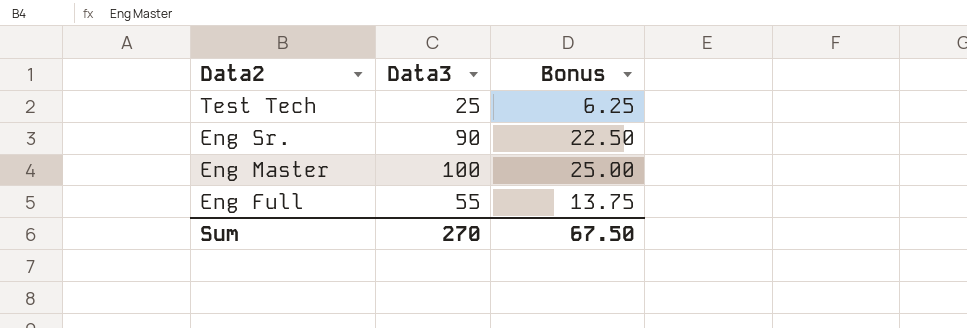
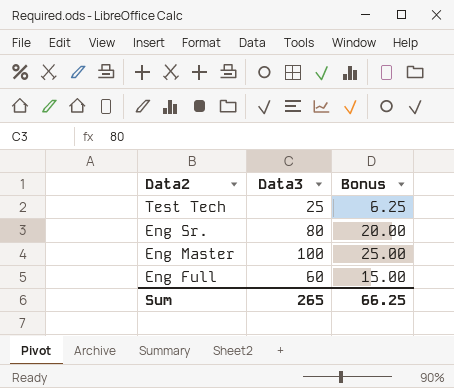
Eng Sr. | Data3: 90 -> 80
Eng Sr. | Bonus: 22.50 -> 20.00
Eng Full | Data3: 55 -> 60
Eng Full | Bonus: 13.75 -> 15.00
Sum | Data3: 270 -> 265
Sum | Bonus: 67.50 -> 66.25

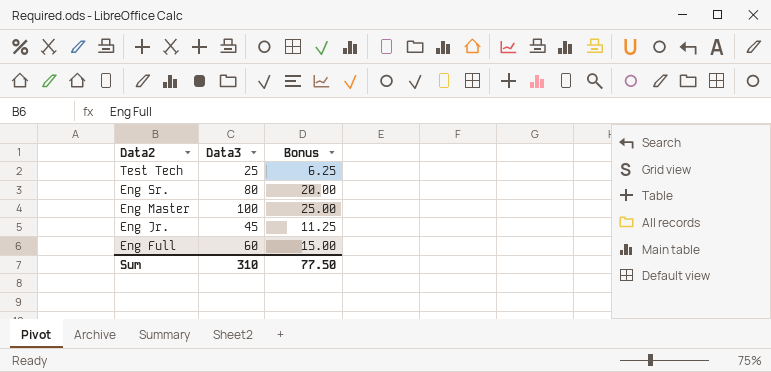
row Eng Jr.: none -> 45 | 11.25
Sum | Data3: 265 -> 310
Sum | Bonus: 66.25 -> 77.50

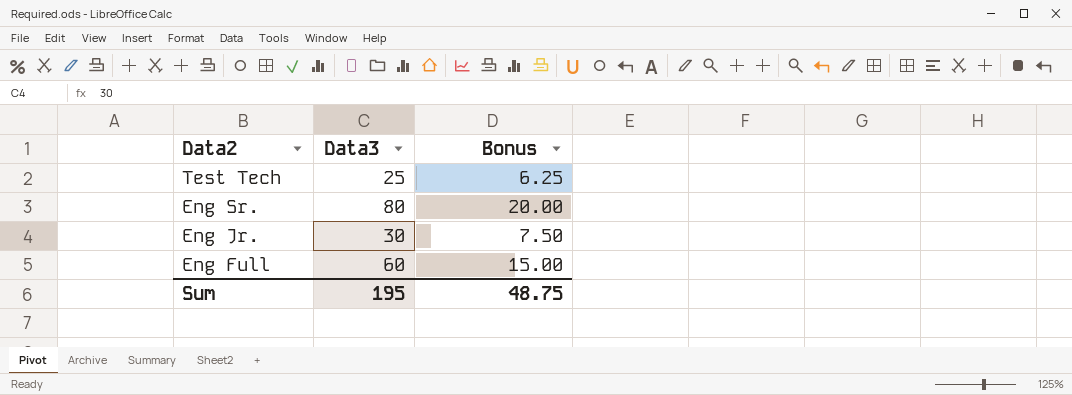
row Eng Master: 100 | 25.00 -> none
Eng Jr. | Data3: 45 -> 30
Eng Jr. | Bonus: 11.25 -> 7.50
Sum | Data3: 310 -> 195
Sum | Bonus: 77.50 -> 48.75

